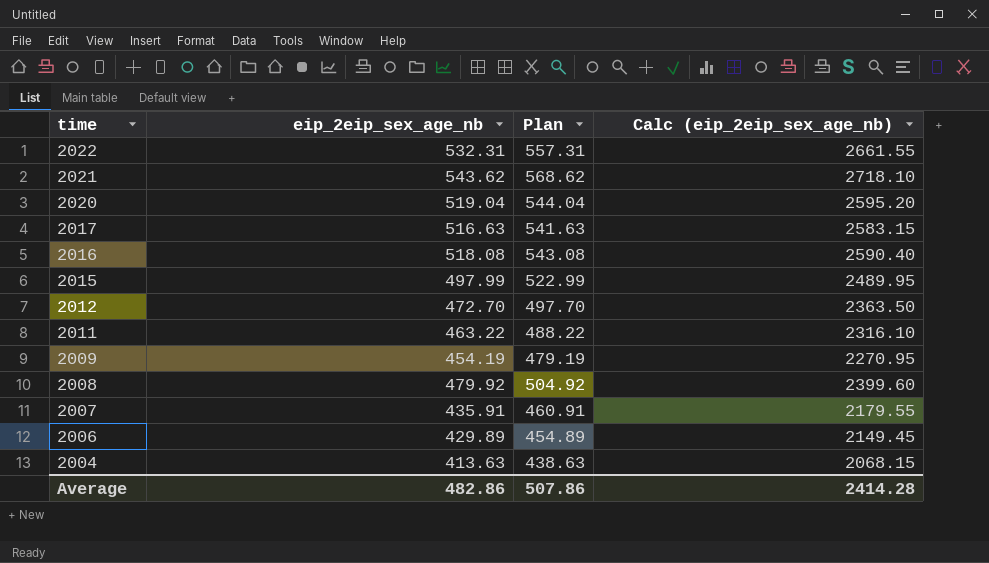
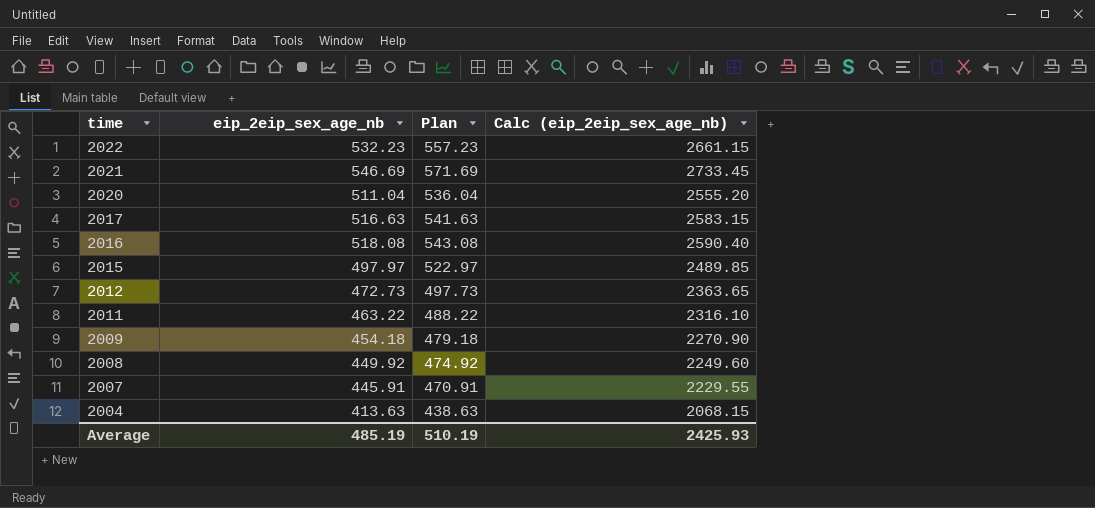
row 2006: 429.89 | 454.89 | 2149.45 -> none
2022 | eip_2eip_sex_age_nb: 532.31 -> 532.23
2022 | Plan: 557.31 -> 557.23
2022 | Calc (eip_2eip_sex_age_nb): 2661.55 -> 2661.15
2021 | eip_2eip_sex_age_nb: 543.62 -> 546.69
2021 | Plan: 568.62 -> 571.69
2021 | Calc (eip_2eip_sex_age_nb): 2718.10 -> 2733.45
2020 | eip_2eip_sex_age_nb: 519.04 -> 511.04
2020 | Plan: 544.04 -> 536.04
2020 | Calc (eip_2eip_sex_age_nb): 2595.20 -> 2555.20
2015 | eip_2eip_sex_age_nb: 497.99 -> 497.97
2015 | Plan: 522.99 -> 522.97
2015 | Calc (eip_2eip_sex_age_nb): 2489.95 -> 2489.85
2012 | eip_2eip_sex_age_nb: 472.70 -> 472.73
2012 | Plan: 497.70 -> 497.73
2012 | Calc (eip_2eip_sex_age_nb): 2363.50 -> 2363.65
2009 | eip_2eip_sex_age_nb: 454.19 -> 454.18
2009 | Plan: 479.19 -> 479.18
2009 | Calc (eip_2eip_sex_age_nb): 2270.95 -> 2270.90
2008 | eip_2eip_sex_age_nb: 479.92 -> 449.92
2008 | Plan: 504.92 -> 474.92
2008 | Calc (eip_2eip_sex_age_nb): 2399.60 -> 2249.60
2007 | eip_2eip_sex_age_nb: 435.91 -> 445.91
2007 | Plan: 460.91 -> 470.91
2007 | Calc (eip_2eip_sex_age_nb): 2179.55 -> 2229.55
Average | eip_2eip_sex_age_nb: 482.86 -> 485.19
Average | Plan: 507.86 -> 510.19
Average | Calc (eip_2eip_sex_age_nb): 2414.28 -> 2425.93

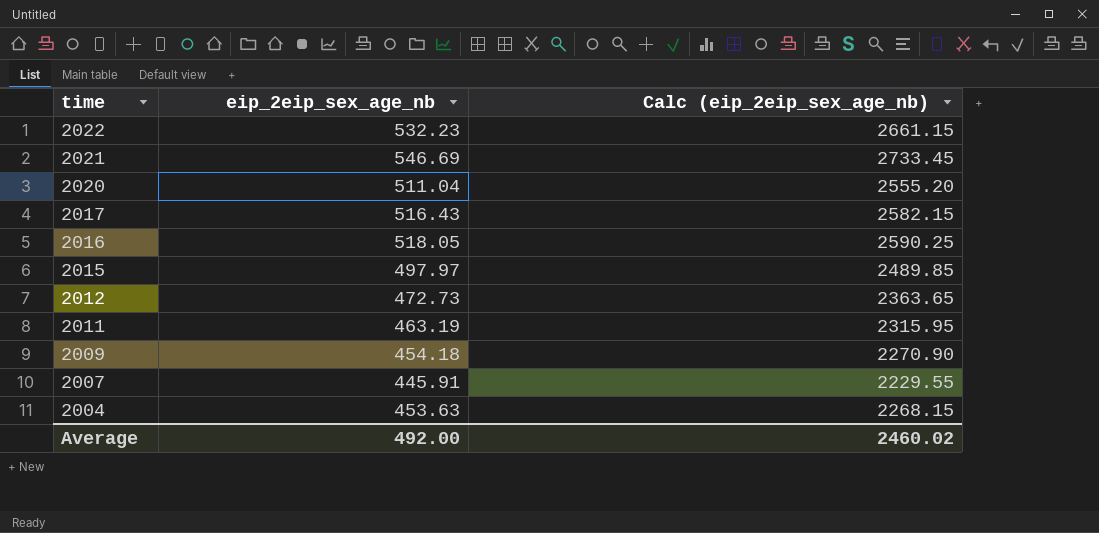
column Plan | formula: [eip_2eip_sex_age_nb] + 25 -> none
row 2008: 449.92 | 474.92 | 2249.60 -> none
2017 | eip_2eip_sex_age_nb: 516.63 -> 516.43
2017 | Calc (eip_2eip_sex_age_nb): 2583.15 -> 2582.15
2016 | eip_2eip_sex_age_nb: 518.08 -> 518.05
2016 | Calc (eip_2eip_sex_age_nb): 2590.40 -> 2590.25
2011 | eip_2eip_sex_age_nb: 463.22 -> 463.19
2011 | Calc (eip_2eip_sex_age_nb): 2316.10 -> 2315.95
2004 | eip_2eip_sex_age_nb: 413.63 -> 453.63
2004 | Calc (eip_2eip_sex_age_nb): 2068.15 -> 2268.15
Average | eip_2eip_sex_age_nb: 485.19 -> 492.00
Average | Calc (eip_2eip_sex_age_nb): 2425.93 -> 2460.02

